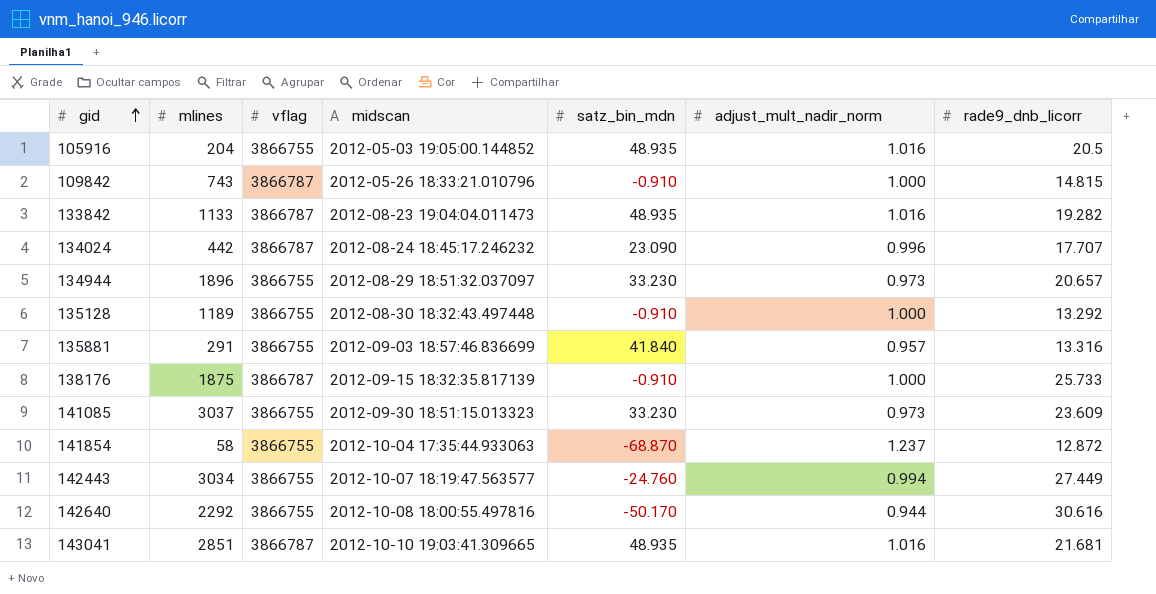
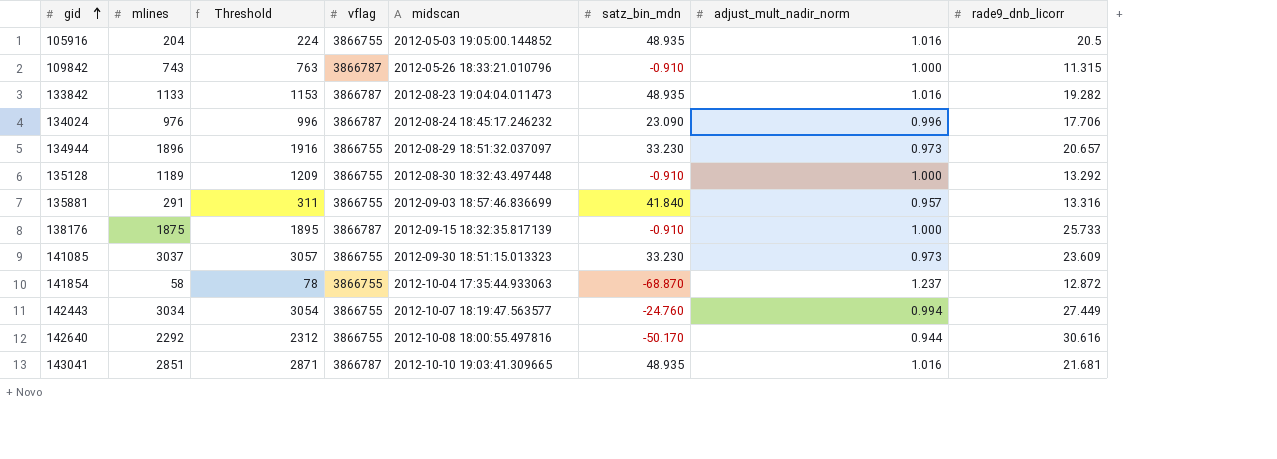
column Threshold | formula: none -> [mlines] + 20
109842 | rade9_dnb_licorr: 14.815 -> 11.315
134024 | mlines: 442 -> 976
134024 | rade9_dnb_licorr: 17.707 -> 17.706

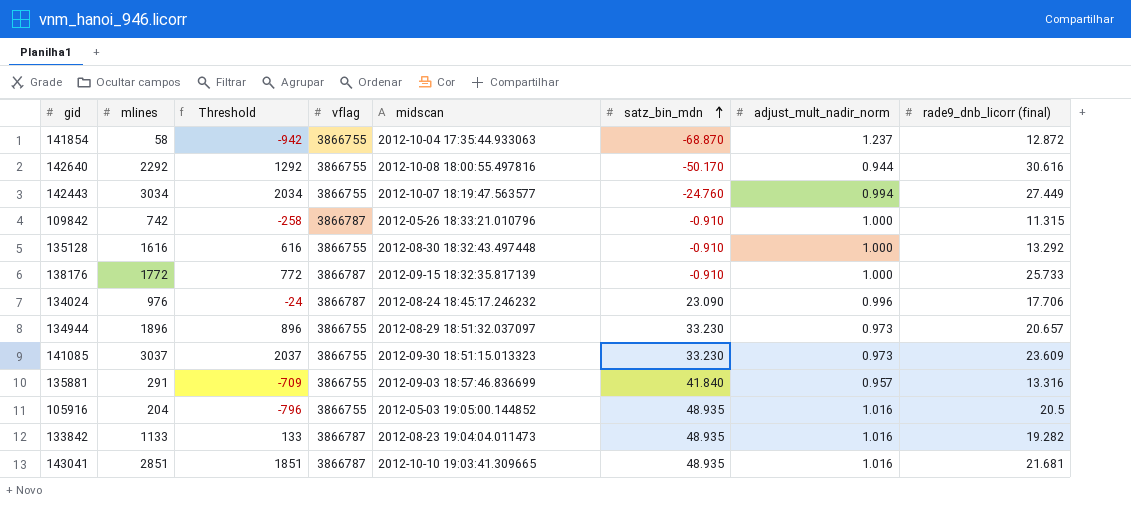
row order: gid ascending -> satz_bin_mdn ascending
column Threshold | formula: [mlines] + 20 -> [mlines] - 1000
column name: rade9_dnb_licorr -> rade9_dnb_licorr (final)
109842 | mlines: 743 -> 742
135128 | mlines: 1189 -> 1616
138176 | mlines: 1875 -> 1772

